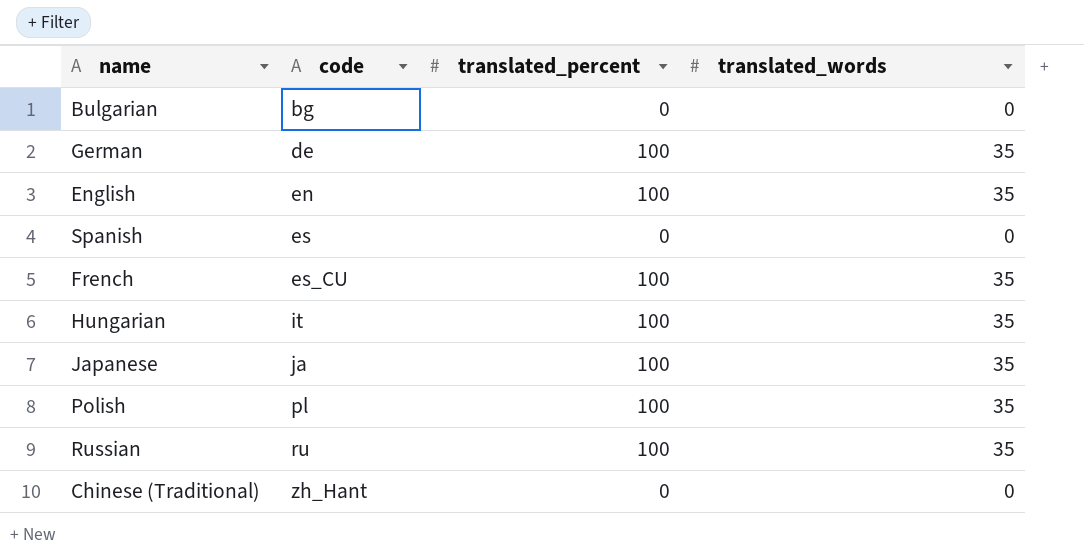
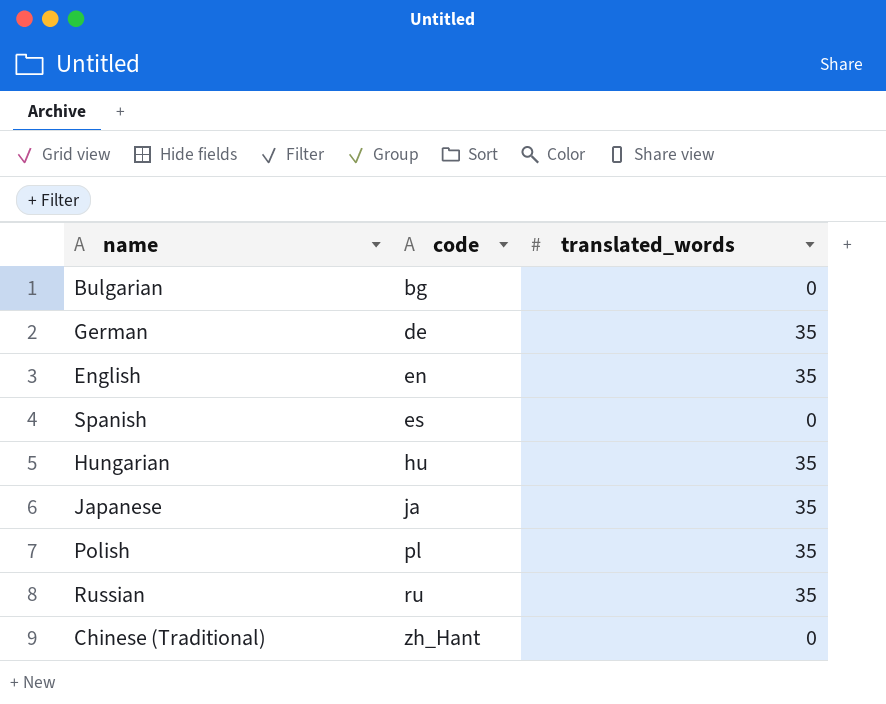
column translated_percent | position: 3 -> none
row French: es_CU | 100 | 35 -> none
Hungarian | code: it -> hu

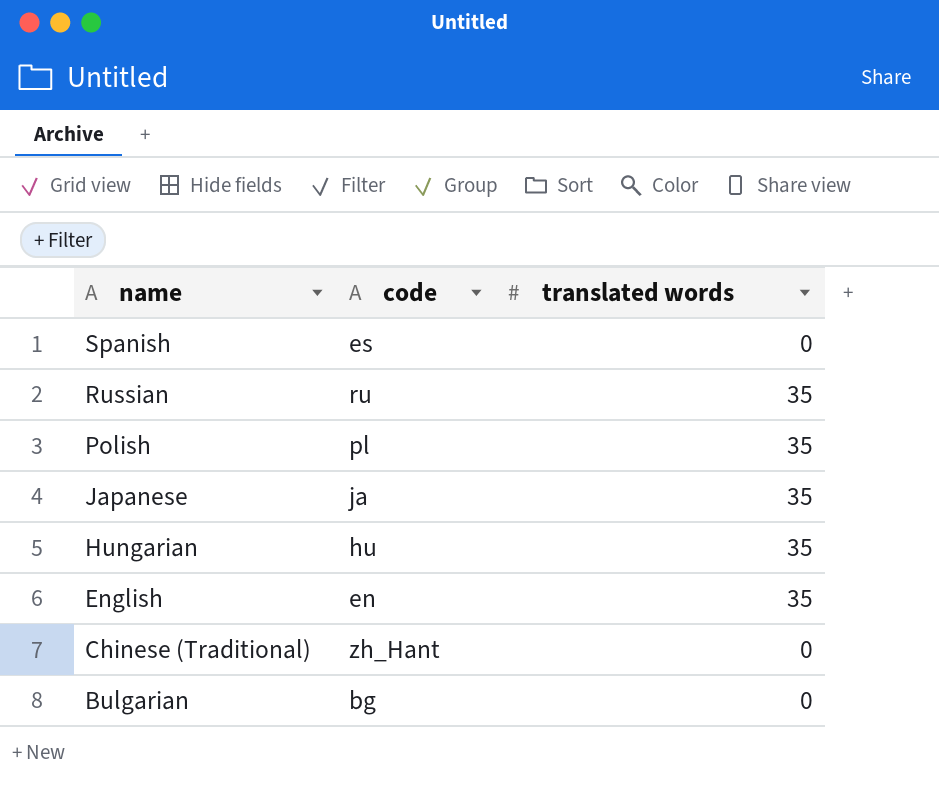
row order: code ascending -> name descending
column name: translated_words -> translated words
row German: de | 35 -> none

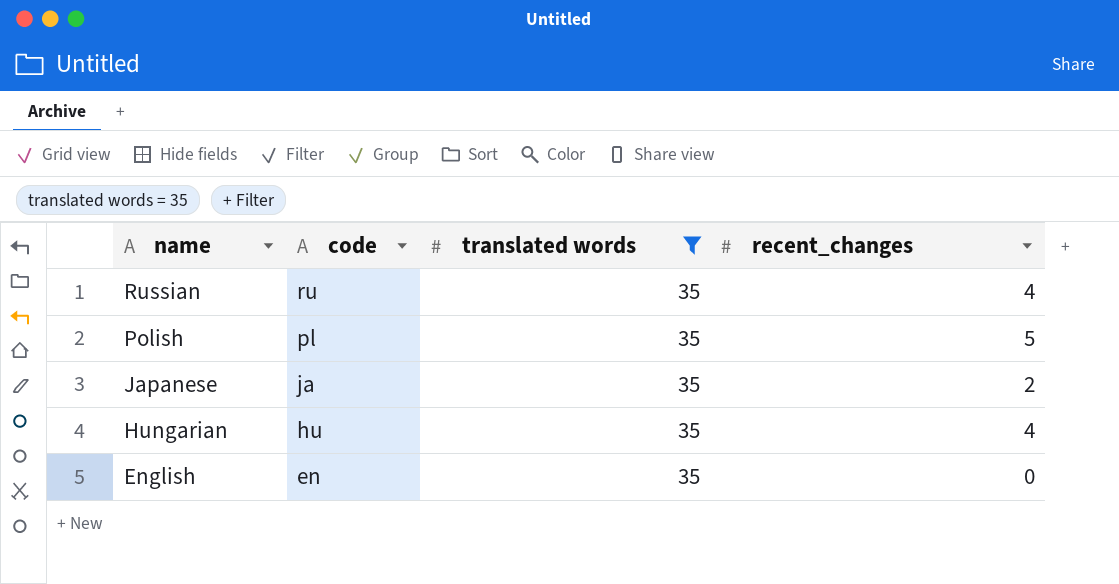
filter: none -> translated words = 35
column recent_changes | position: none -> 4

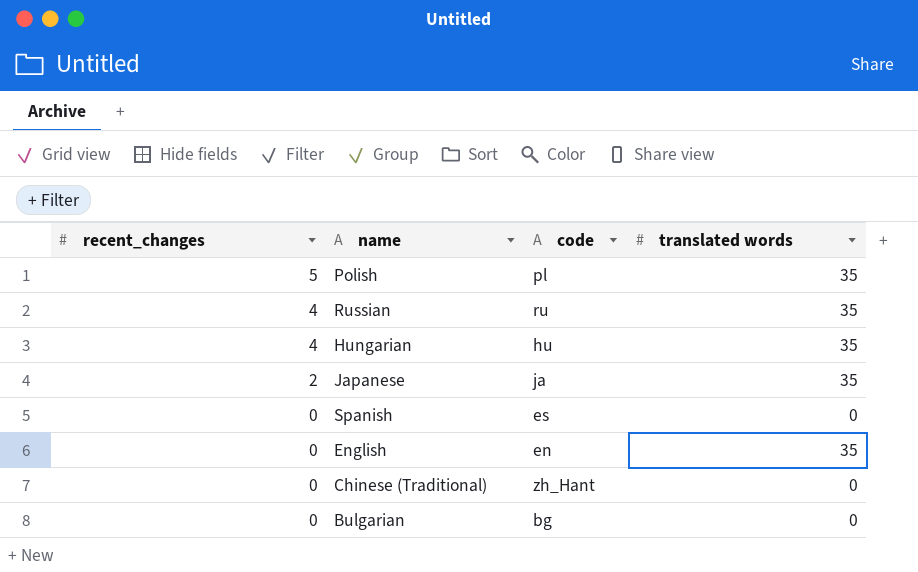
filter: translated words = 35 -> none
row order: name descending -> recent_changes descending
column recent_changes | position: 4 -> 1

